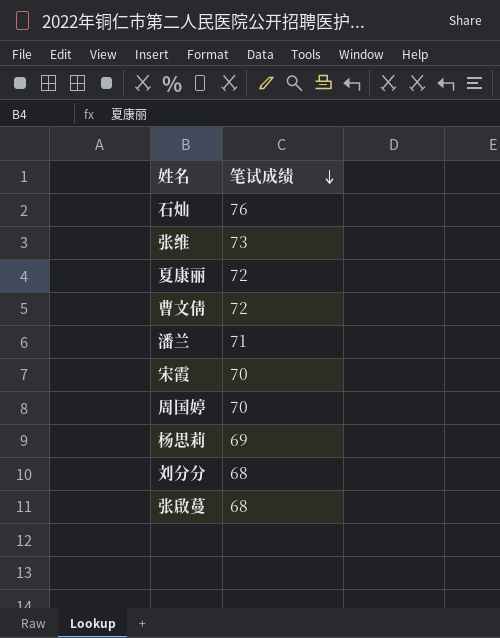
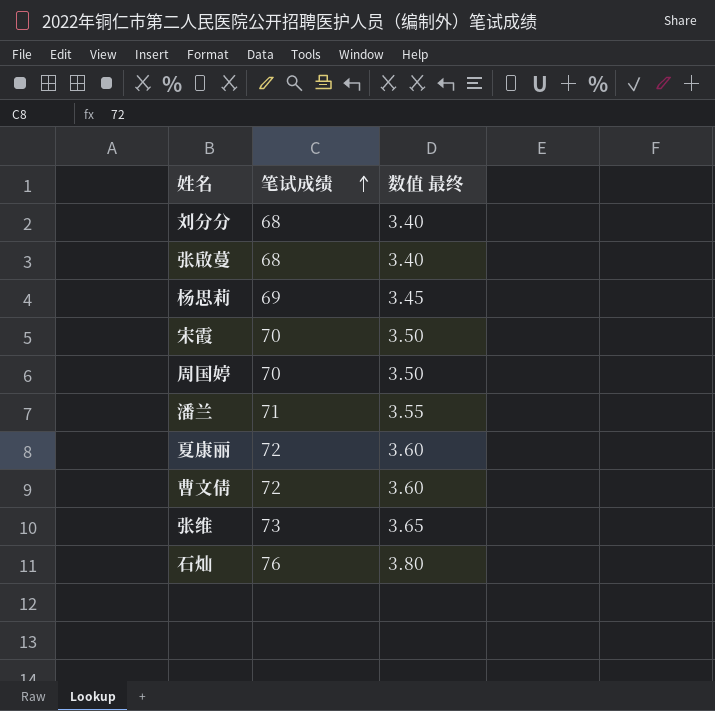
row order: 笔试成绩 descending -> 笔试成绩 ascending
column 数值 最终 | formula: none -> [笔试成绩] * 0.05

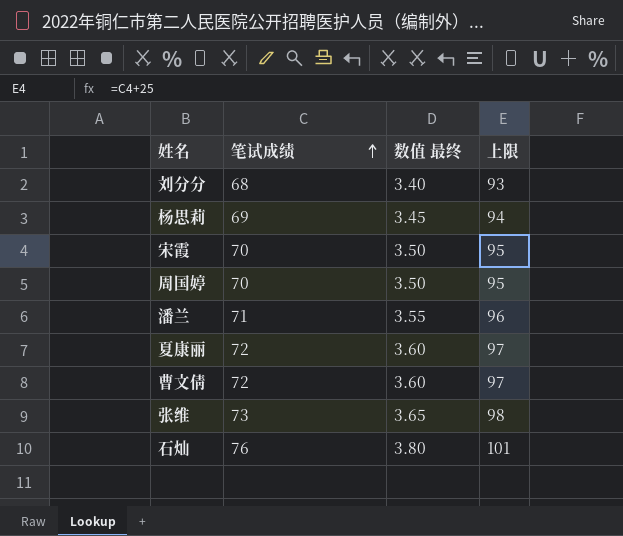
column 上限 | formula: none -> [笔试成绩] + 25
row 张啟蔓: 68 | 3.40 -> none

